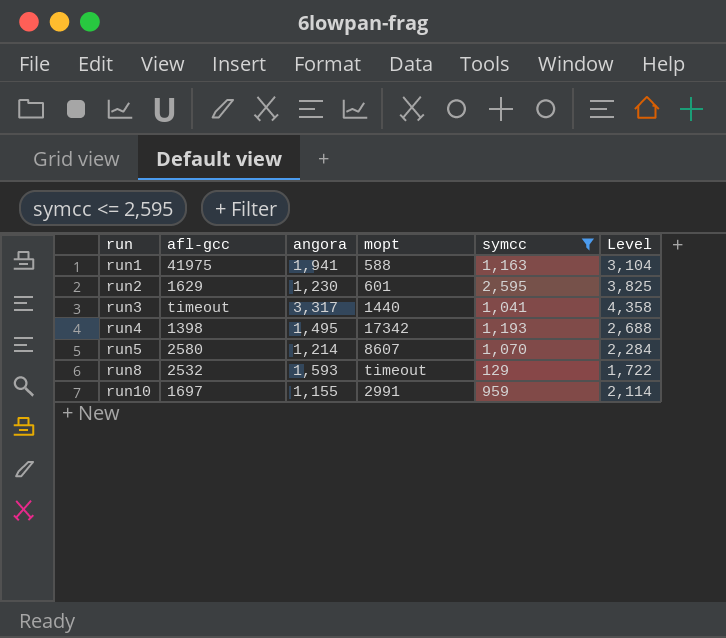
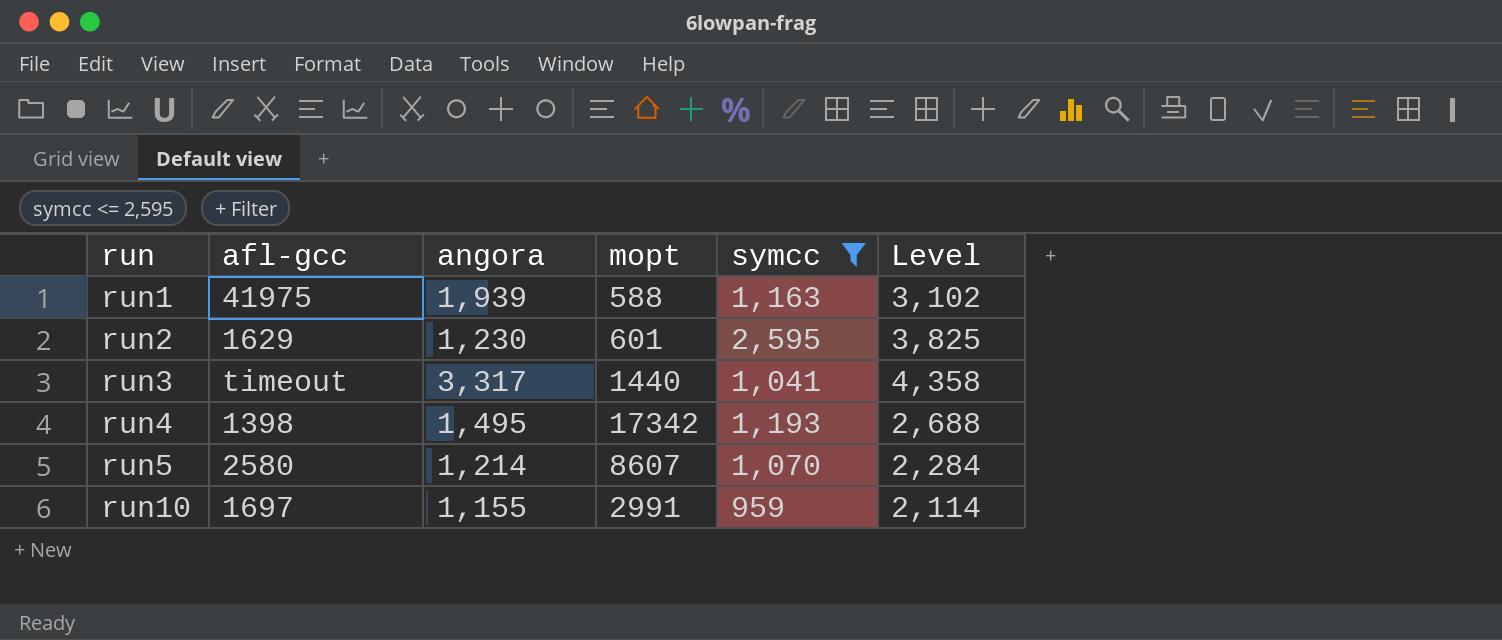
row run8: 2532 | 1,593 | timeout | 129 | 1,722 -> none
run1 | angora: 1,941 -> 1,939
run1 | Level: 3,104 -> 3,102

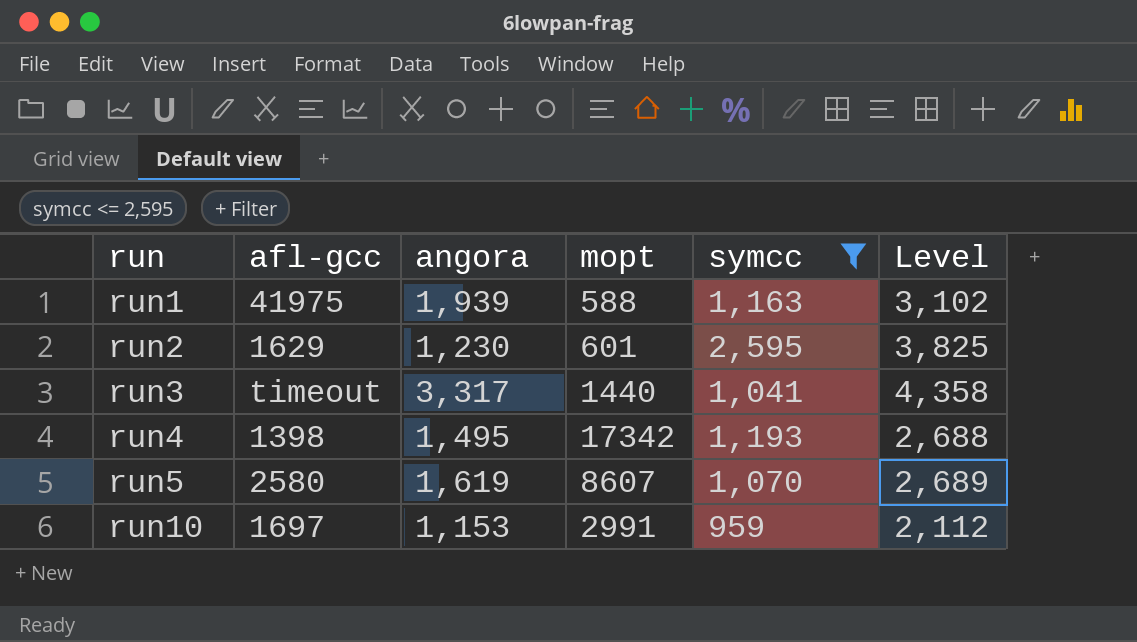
run5 | angora: 1,214 -> 1,619
run5 | Level: 2,284 -> 2,689
run10 | angora: 1,155 -> 1,153
run10 | Level: 2,114 -> 2,112

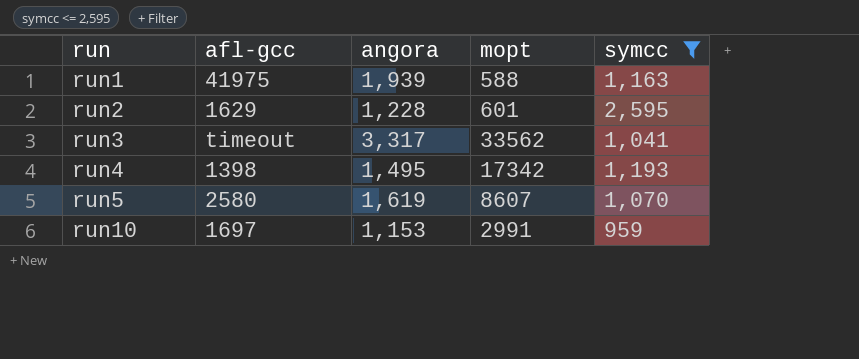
column Level | formula: [angora] + [symcc] -> none
run2 | angora: 1,230 -> 1,228
run3 | mopt: 1440 -> 33562

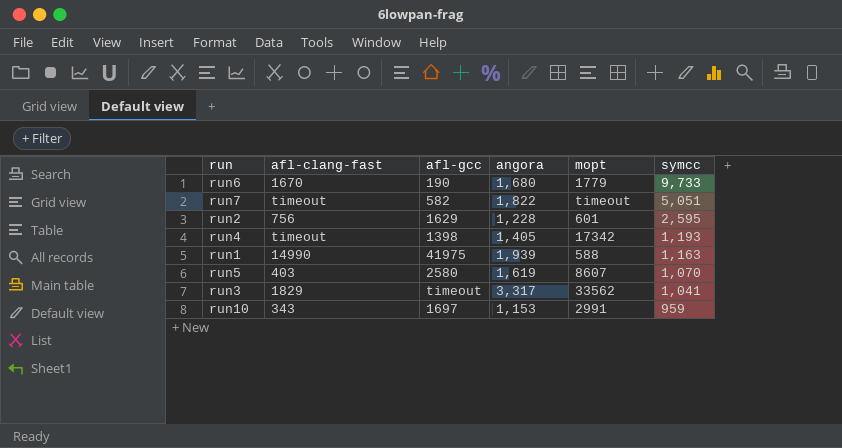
filter: symcc <= 2,595 -> none
row order: run ascending -> symcc descending
column afl-clang-fast | position: none -> 2
run4 | angora: 1,495 -> 1,405

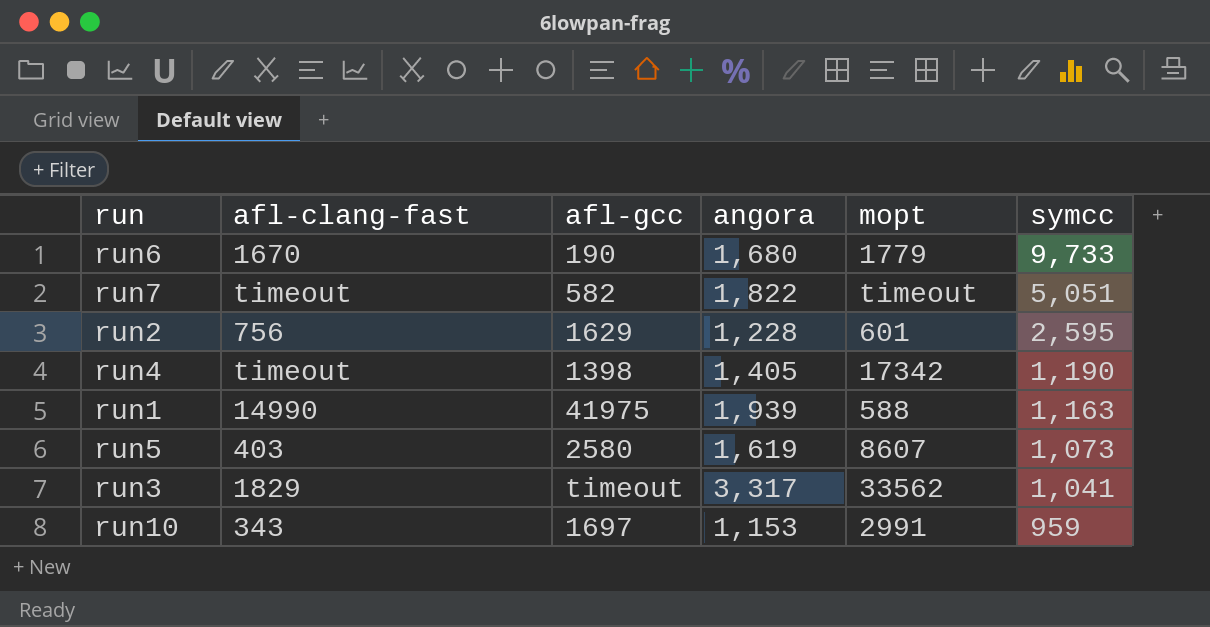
run4 | symcc: 1,193 -> 1,190
run5 | symcc: 1,070 -> 1,073

